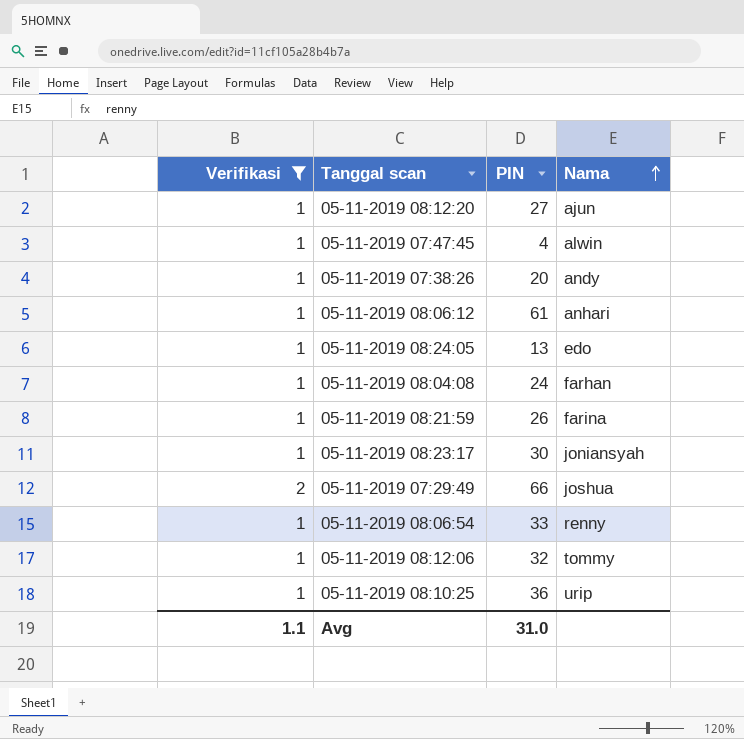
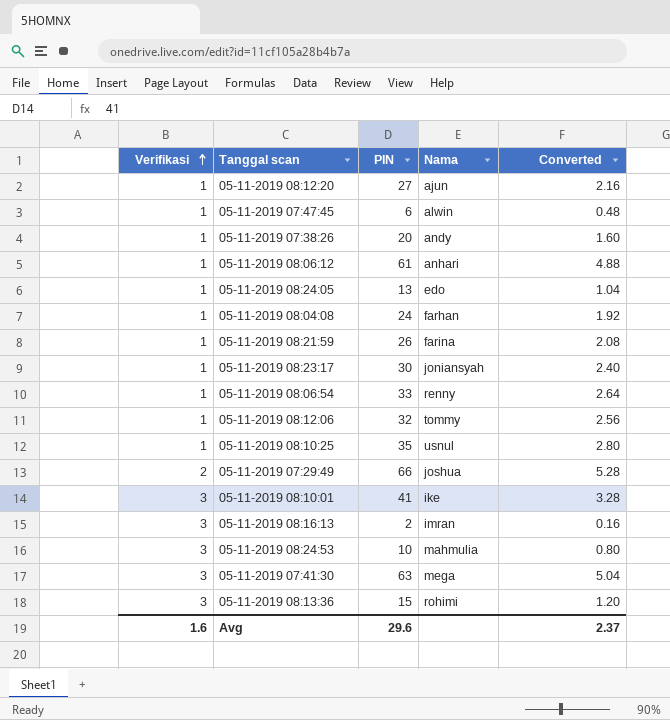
filter: Verifikasi != 3 -> none
row order: Nama ascending -> Verifikasi ascending
column Converted | formula: none -> [PIN] * 0.08
05-11-2019 07:47:45 | PIN: 4 -> 6
05-11-2019 08:10:25 | PIN: 36 -> 35
05-11-2019 08:10:25 | Nama: urip -> usnul
Avg | Verifikasi: 1.1 -> 1.6
Avg | PIN: 31.0 -> 29.6

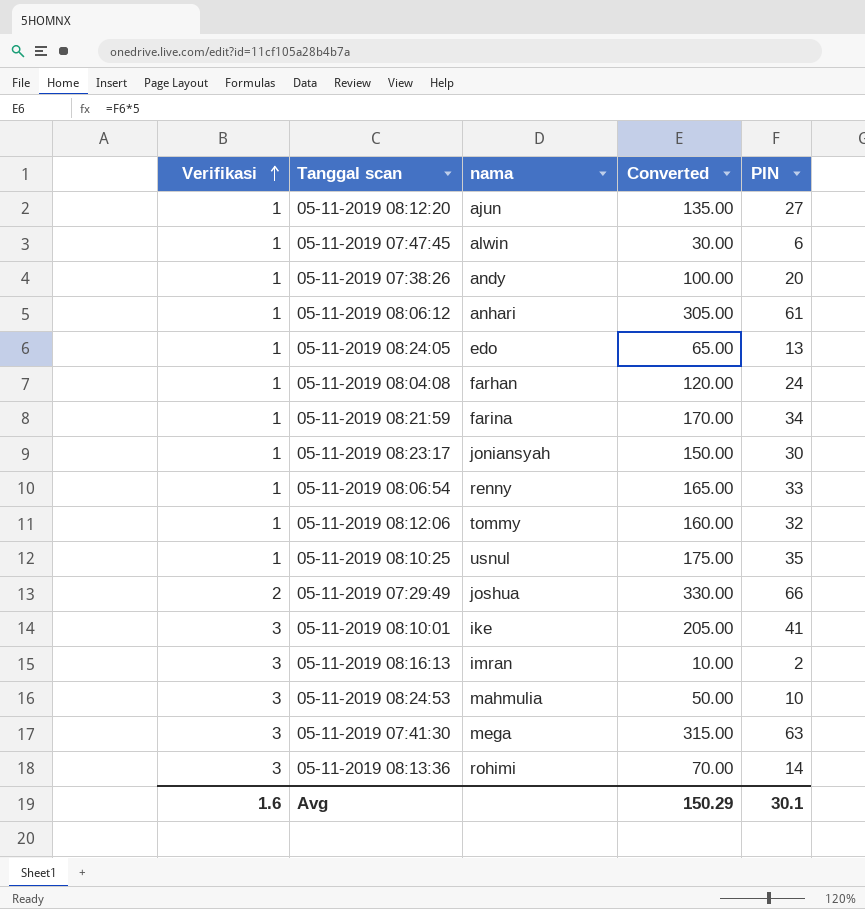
column name: Nama -> nama
column Converted | formula: [PIN] * 0.08 -> [PIN] * 5
column PIN | position: 3 -> 5
05-11-2019 08:21:59 | PIN: 26 -> 34
05-11-2019 08:13:36 | PIN: 15 -> 14
Avg | Converted: 2.37 -> 150.29
Avg | PIN: 29.6 -> 30.1

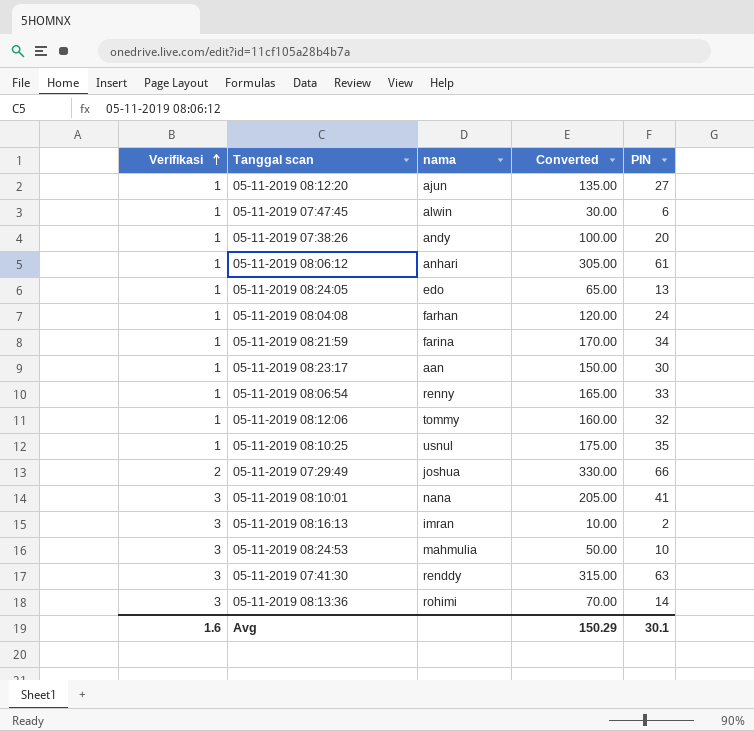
05-11-2019 08:23:17 | nama: joniansyah -> aan
05-11-2019 08:10:01 | nama: ike -> nana
05-11-2019 07:41:30 | nama: mega -> renddy

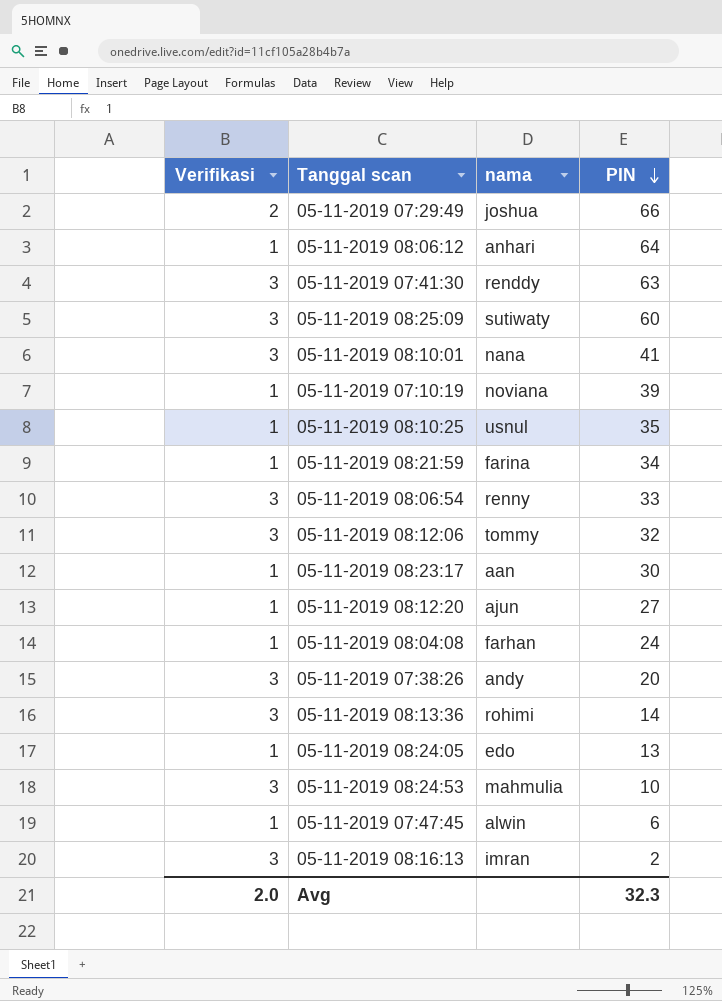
row order: Verifikasi ascending -> PIN descending
column Converted | formula: [PIN] * 5 -> none
05-11-2019 08:06:12 | PIN: 61 -> 64
row 05-11-2019 08:25:09: none -> 3 | sutiwaty | 60
row 05-11-2019 07:10:19: none -> 1 | noviana | 39
05-11-2019 08:06:54 | Verifikasi: 1 -> 3
05-11-2019 08:12:06 | Verifikasi: 1 -> 3
05-11-2019 07:38:26 | Verifikasi: 1 -> 3
Avg | Verifikasi: 1.6 -> 2.0
Avg | PIN: 30.1 -> 32.3

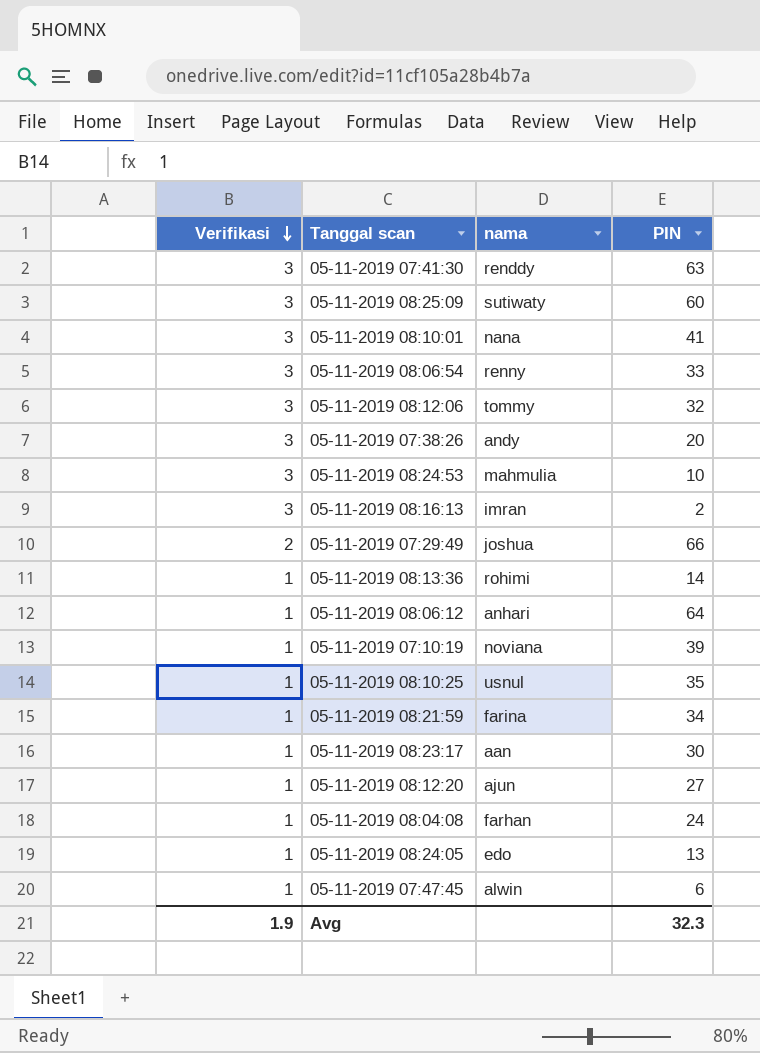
row order: PIN descending -> Verifikasi descending
05-11-2019 08:13:36 | Verifikasi: 3 -> 1
Avg | Verifikasi: 2.0 -> 1.9

